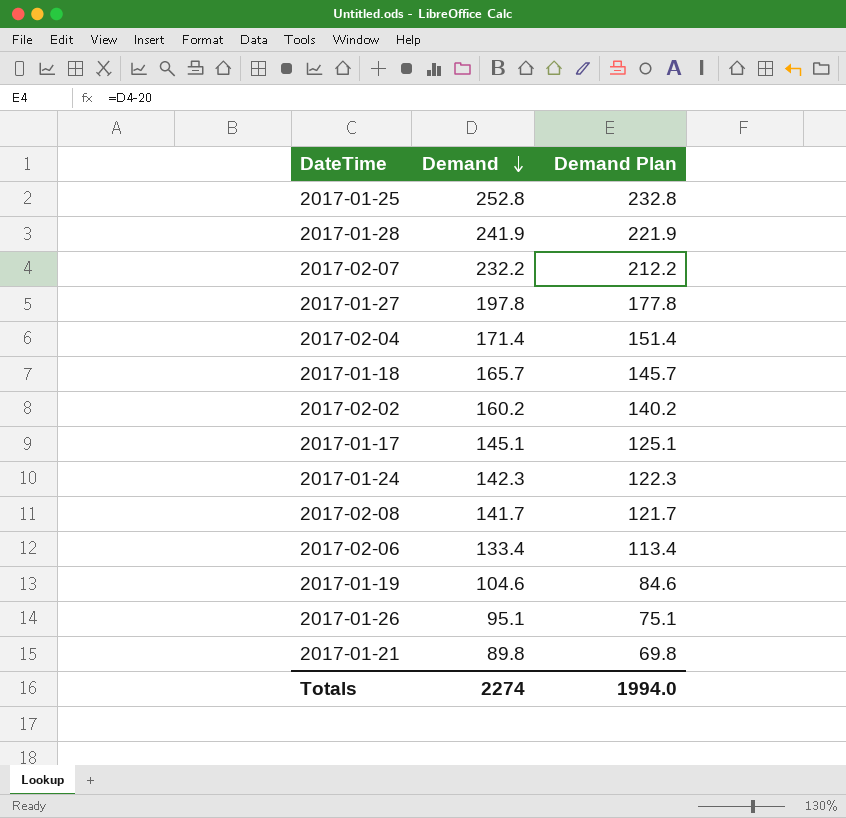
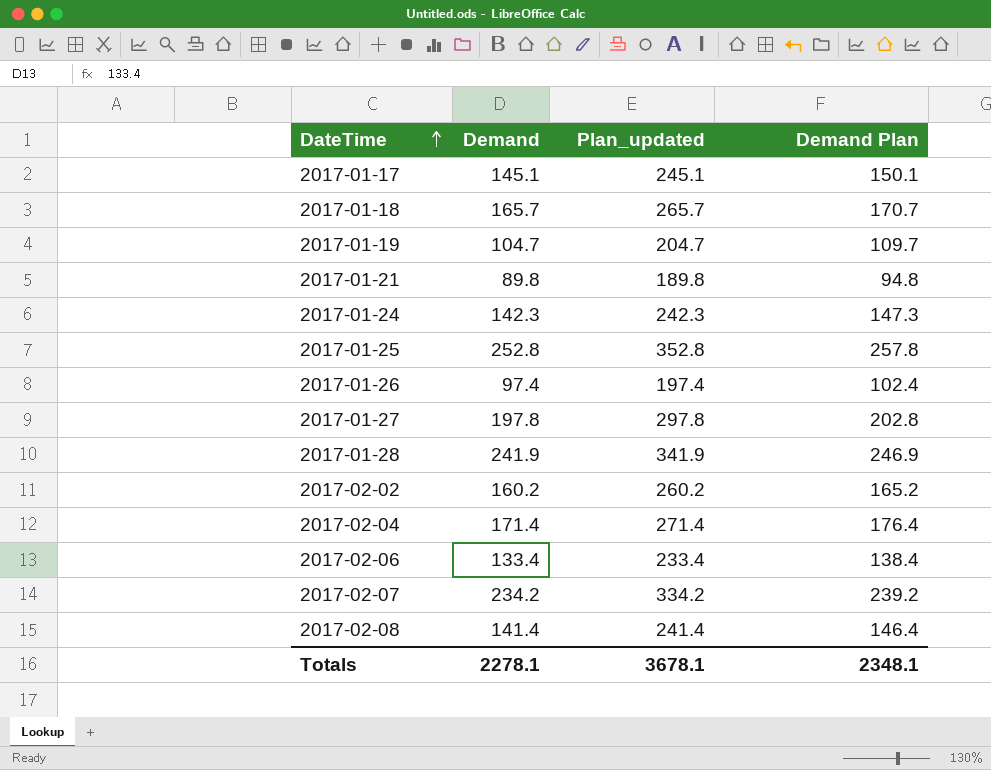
row order: Demand descending -> DateTime ascending
column Plan_updated | formula: none -> [Demand] + 100
column Demand Plan | formula: [Demand] - 20 -> [Demand] + 5
2017-01-19 | Demand: 104.6 -> 104.7
2017-01-26 | Demand: 95.1 -> 97.4
2017-02-07 | Demand: 232.2 -> 234.2
2017-02-08 | Demand: 141.7 -> 141.4
Totals | Demand: 2274 -> 2278.1
Totals | Demand Plan: 1994.0 -> 2348.1

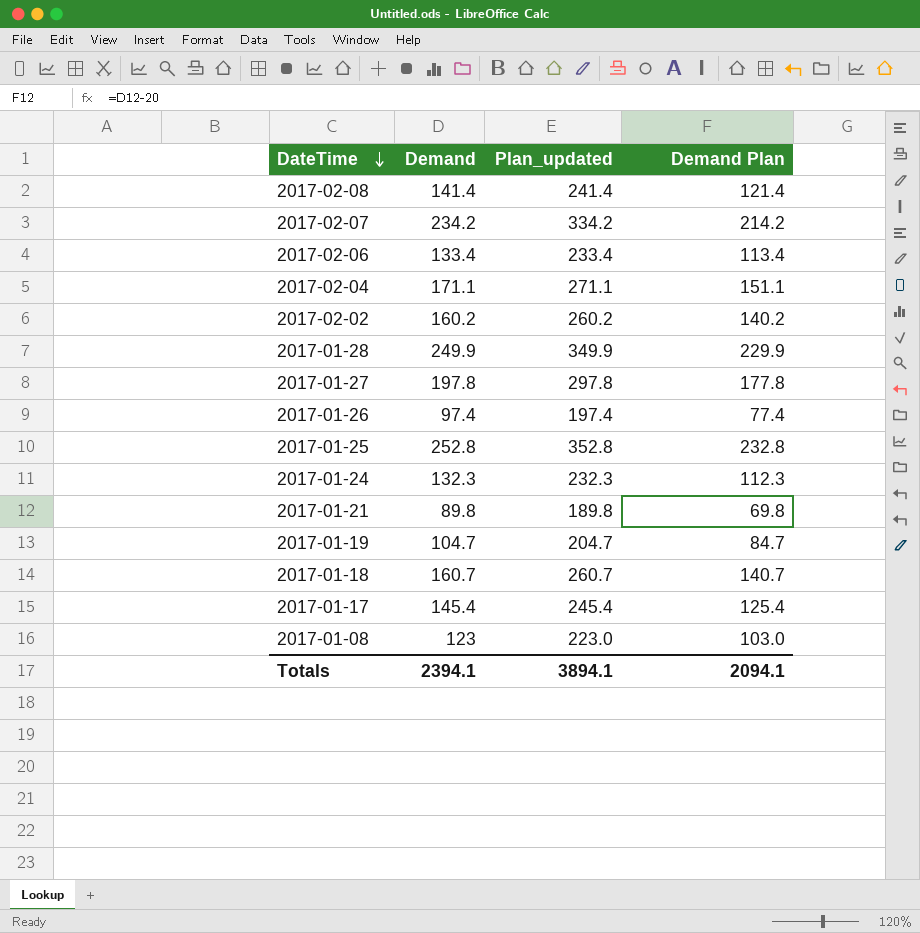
row order: DateTime ascending -> DateTime descending
column Demand Plan | formula: [Demand] + 5 -> [Demand] - 20
2017-02-04 | Demand: 171.4 -> 171.1
2017-02-04 | Plan_updated: 271.4 -> 271.1
2017-01-28 | Demand: 241.9 -> 249.9
2017-01-28 | Plan_updated: 341.9 -> 349.9
2017-01-24 | Demand: 142.3 -> 132.3
2017-01-24 | Plan_updated: 242.3 -> 232.3
2017-01-18 | Demand: 165.7 -> 160.7
2017-01-18 | Plan_updated: 265.7 -> 260.7
2017-01-17 | Demand: 145.1 -> 145.4
2017-01-17 | Plan_updated: 245.1 -> 245.4
row 2017-01-08: none -> 123 | 223.0 | 103.0
Totals | Demand: 2278.1 -> 2394.1
Totals | Plan_updated: 3678.1 -> 3894.1
Totals | Demand Plan: 2348.1 -> 2094.1

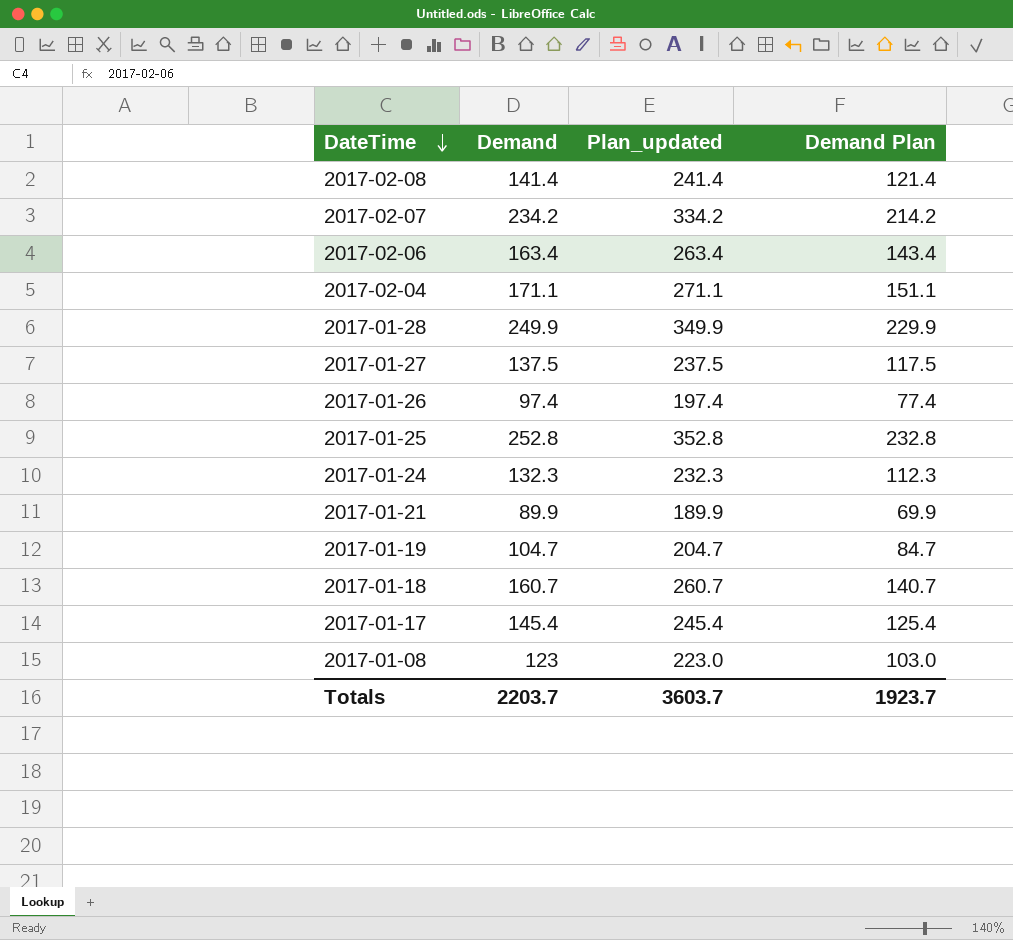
row 2017-02-02: 160.2 | 260.2 | 140.2 -> none
2017-02-06 | Demand: 133.4 -> 163.4
2017-02-06 | Plan_updated: 233.4 -> 263.4
2017-02-06 | Demand Plan: 113.4 -> 143.4
2017-01-27 | Demand: 197.8 -> 137.5
2017-01-27 | Plan_updated: 297.8 -> 237.5
2017-01-27 | Demand Plan: 177.8 -> 117.5
2017-01-21 | Demand: 89.8 -> 89.9
2017-01-21 | Plan_updated: 189.8 -> 189.9
2017-01-21 | Demand Plan: 69.8 -> 69.9
Totals | Demand: 2394.1 -> 2203.7
Totals | Plan_updated: 3894.1 -> 3603.7
Totals | Demand Plan: 2094.1 -> 1923.7

